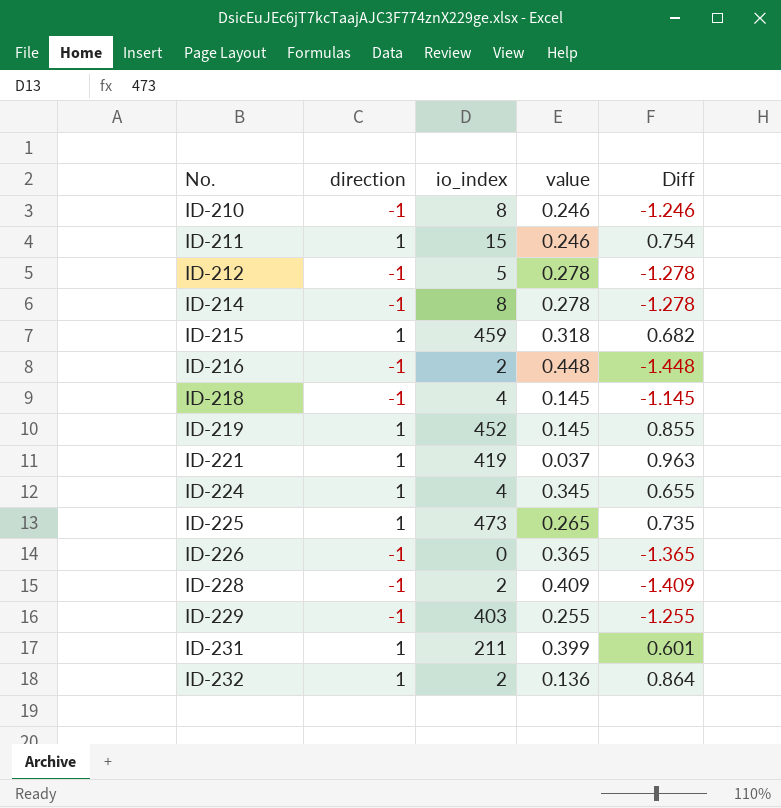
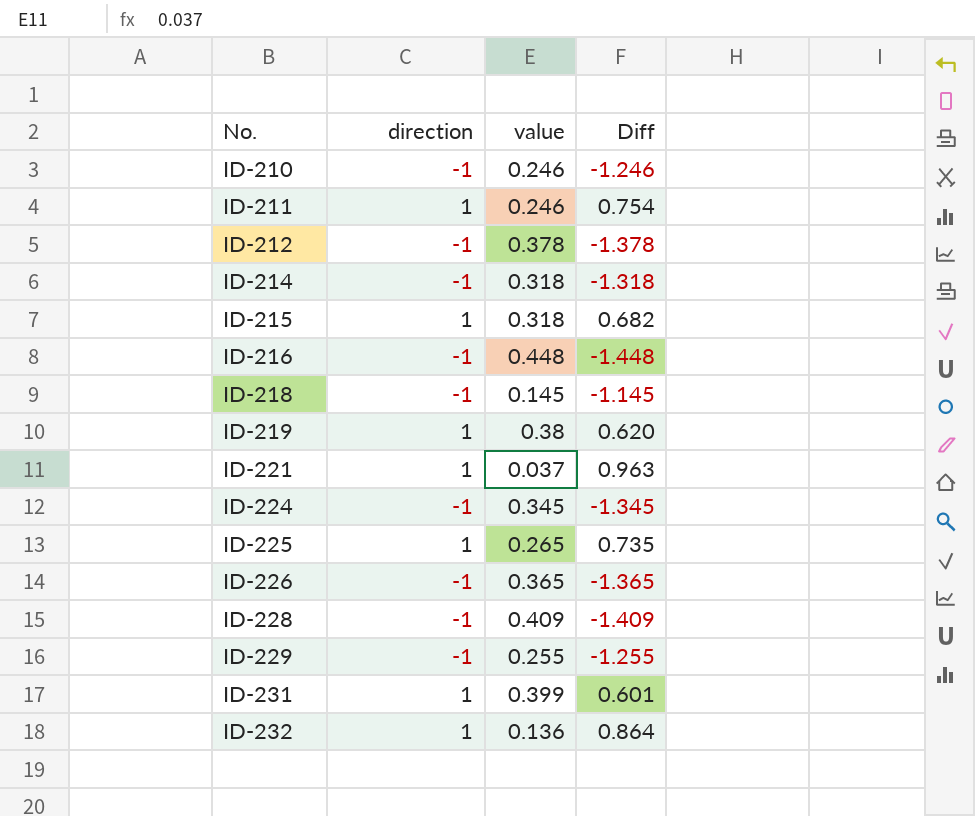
column io_index | position: 3 -> none
ID-212 | value: 0.278 -> 0.378
ID-212 | Diff: -1.278 -> -1.378
ID-214 | value: 0.278 -> 0.318
ID-214 | Diff: -1.278 -> -1.318
ID-219 | value: 0.145 -> 0.38
ID-219 | Diff: 0.855 -> 0.620
ID-224 | direction: 1 -> -1
ID-224 | Diff: 0.655 -> -1.345

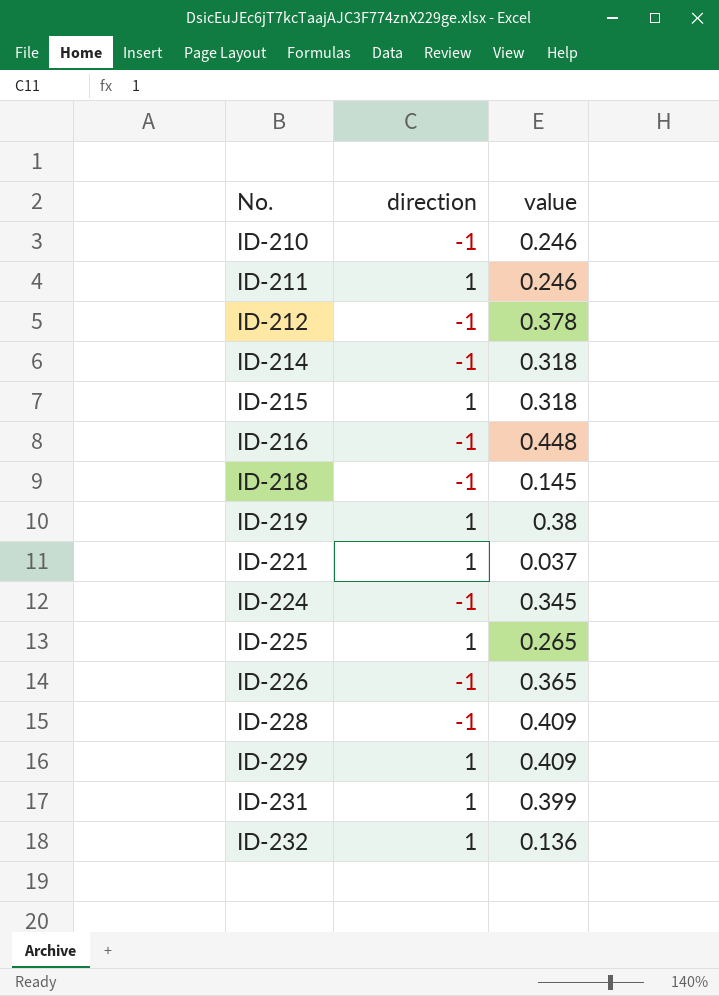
column Diff | formula: [direction] - [value] -> none
ID-229 | direction: -1 -> 1
ID-229 | value: 0.255 -> 0.409

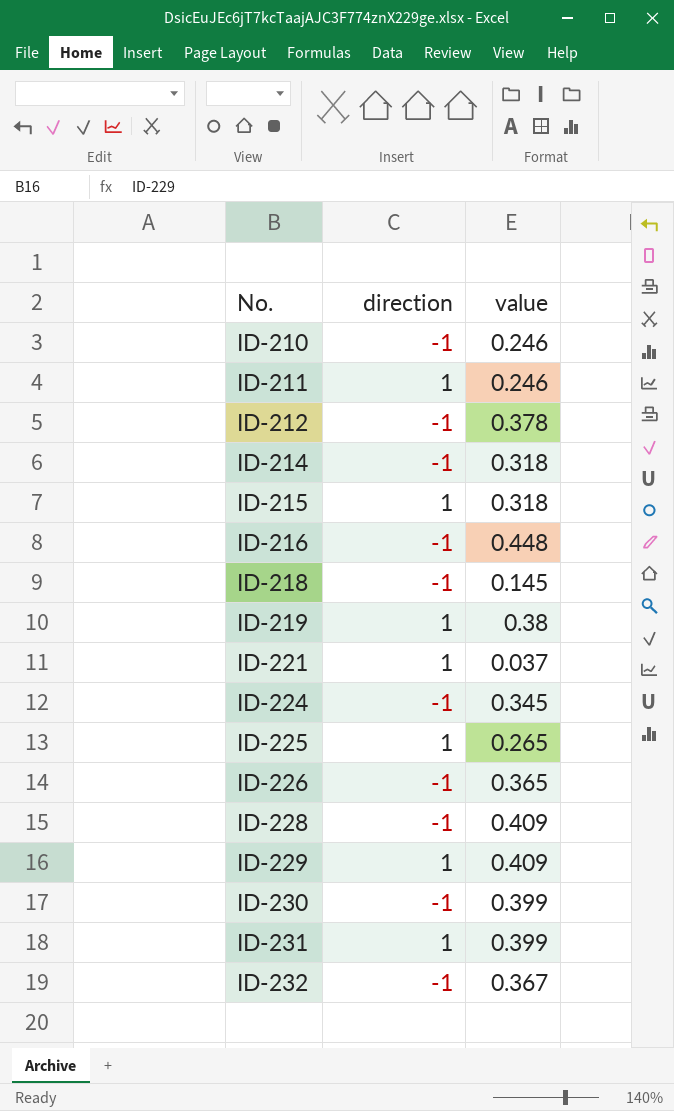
row ID-230: none -> -1 | 0.399
ID-232 | direction: 1 -> -1
ID-232 | value: 0.136 -> 0.367

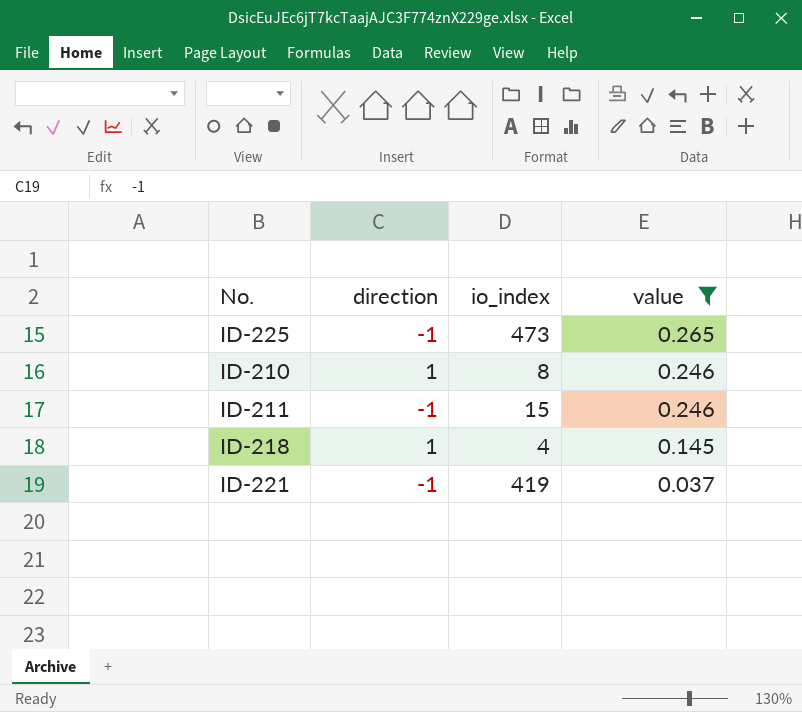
filter: none -> value <= 0.265
row order: No. ascending -> value descending
column io_index | position: none -> 3
ID-225 | direction: 1 -> -1
ID-210 | direction: -1 -> 1
ID-211 | direction: 1 -> -1
ID-218 | direction: -1 -> 1
ID-221 | direction: 1 -> -1

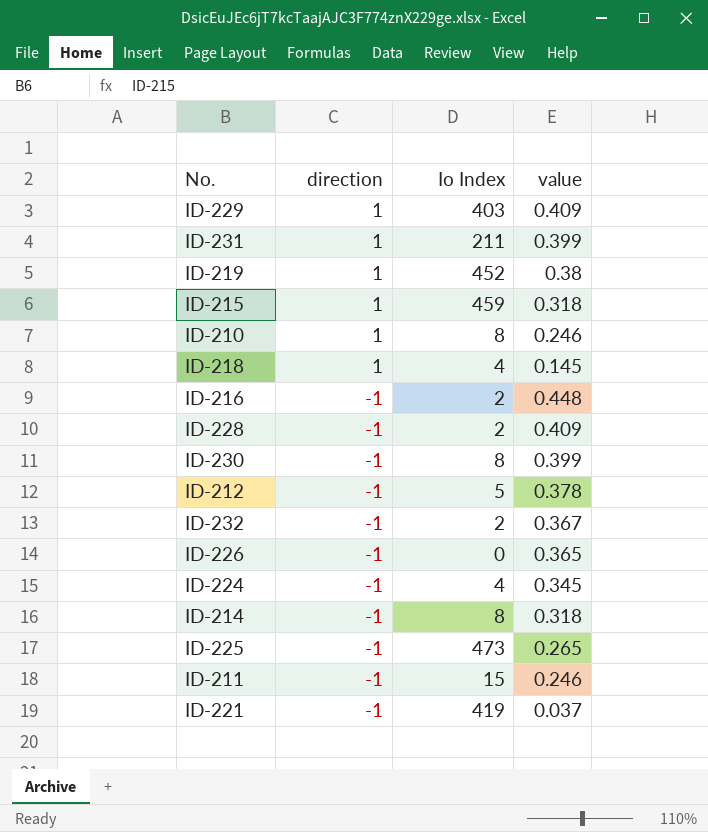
filter: value <= 0.265 -> none
row order: value descending -> direction descending
column name: io_index -> Io Index

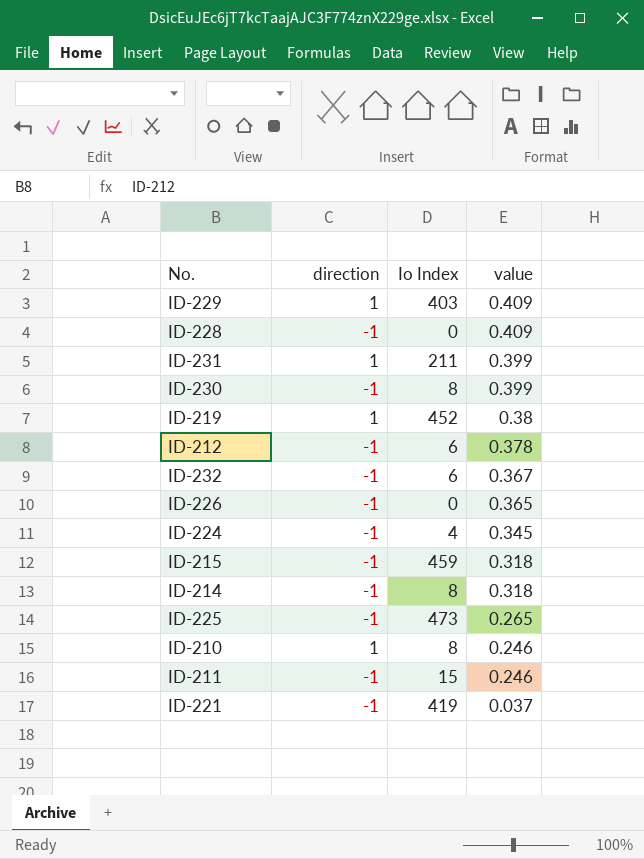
row order: direction descending -> value descending
row ID-218: 1 | 4 | 0.145 -> none
row ID-216: -1 | 2 | 0.448 -> none
ID-228 | Io Index: 2 -> 0
ID-212 | Io Index: 5 -> 6
ID-232 | Io Index: 2 -> 6
ID-215 | direction: 1 -> -1

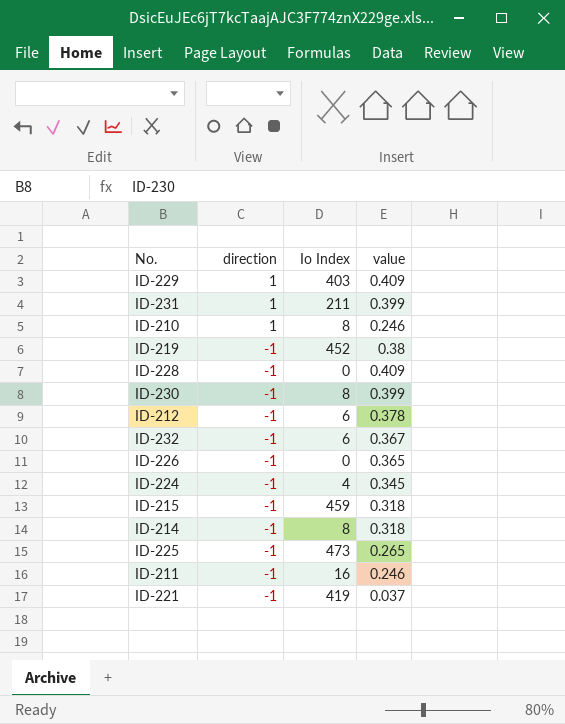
row order: value descending -> direction descending
ID-219 | direction: 1 -> -1
ID-211 | Io Index: 15 -> 16

